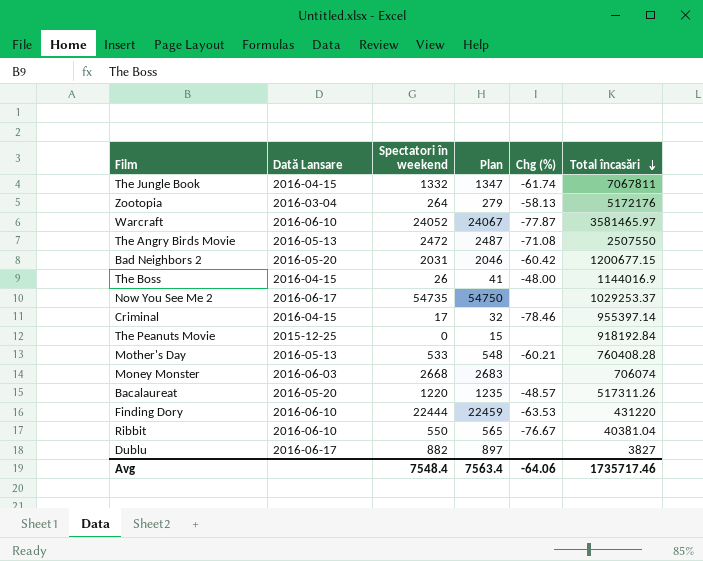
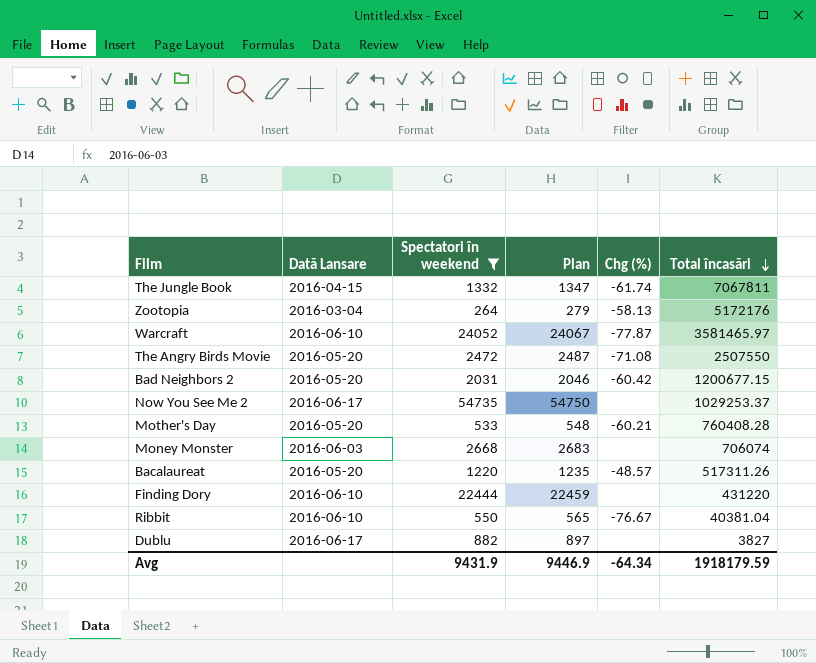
filter: none -> Spectatori în weekend >= 264
The Angry Birds Movie | Dată Lansare: 2016-05-13 -> 2016-05-20
Mother's Day | Dată Lansare: 2016-05-13 -> 2016-05-20
Finding Dory | Chg (%): -63.53 -> none
Avg | Spectatori în weekend: 7548.4 -> 9431.9
Avg | Plan: 7563.4 -> 9446.9
Avg | Chg (%): -64.06 -> -64.34
Avg | Total încasări: 1735717.46 -> 1918179.59

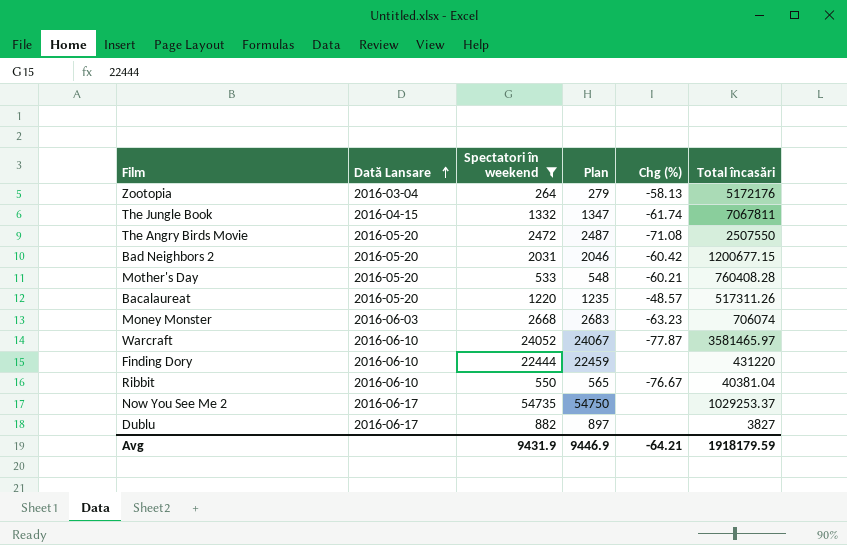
row order: Total încasări descending -> Dată Lansare ascending
Money Monster | Chg (%): none -> -63.23
Avg | Chg (%): -64.34 -> -64.21

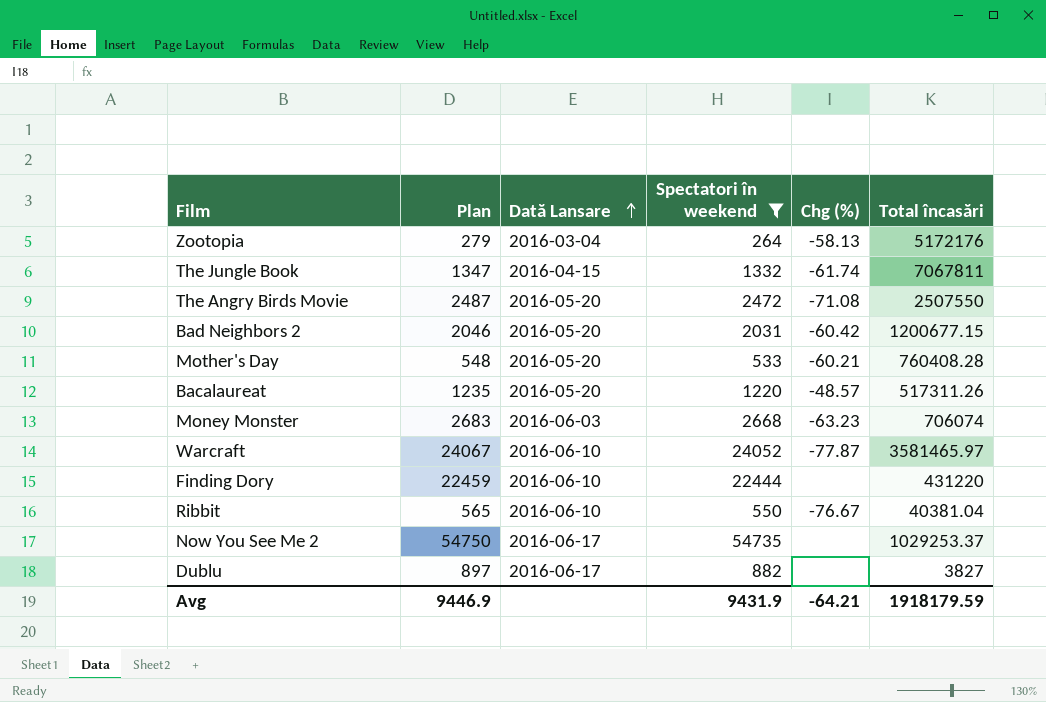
column Plan | position: 4 -> 2

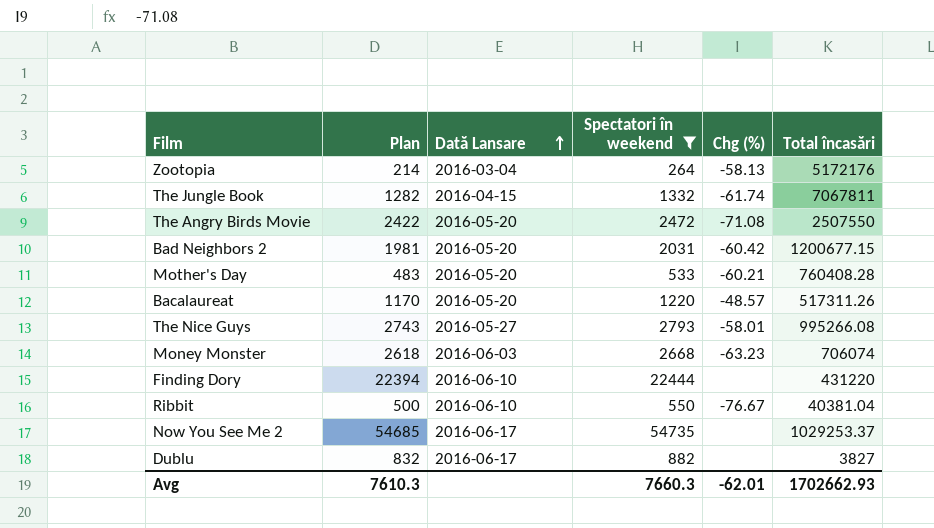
column Plan | formula: [Spectatori în weekend] + 15 -> [Spectatori în weekend] - 50
row Warcraft: 24067 | 2016-06-10 | 24052 | -77.87 | 3581465.97 -> none
row The Nice Guys: none -> 2743 | 2016-05-27 | 2793 | -58.01 | 995266.08
Avg | Plan: 9446.9 -> 7610.3
Avg | Spectatori în weekend: 9431.9 -> 7660.3
Avg | Chg (%): -64.21 -> -62.01
Avg | Total încasări: 1918179.59 -> 1702662.93

